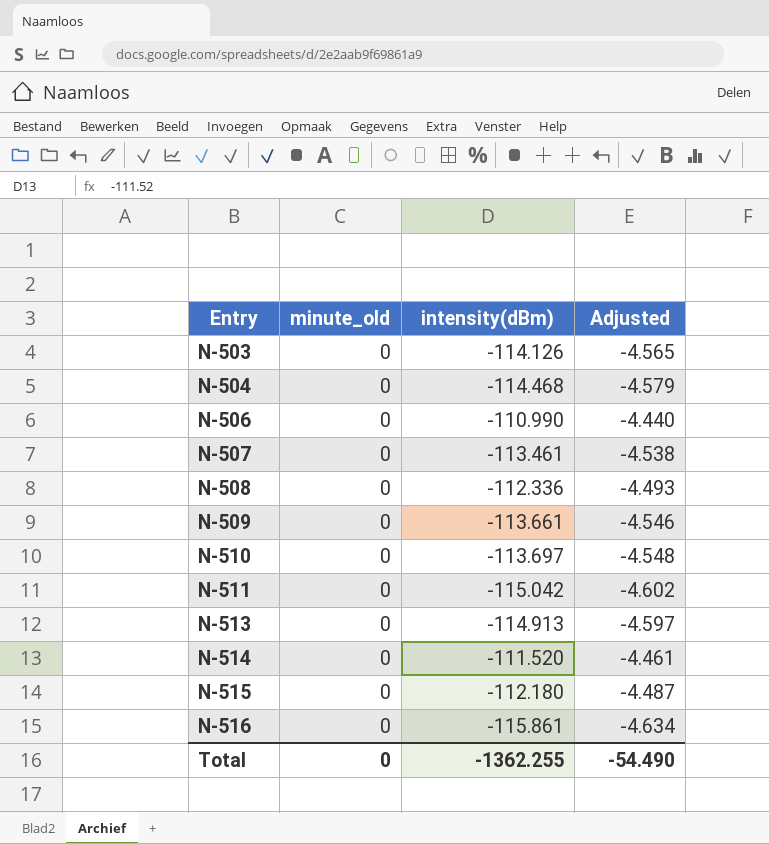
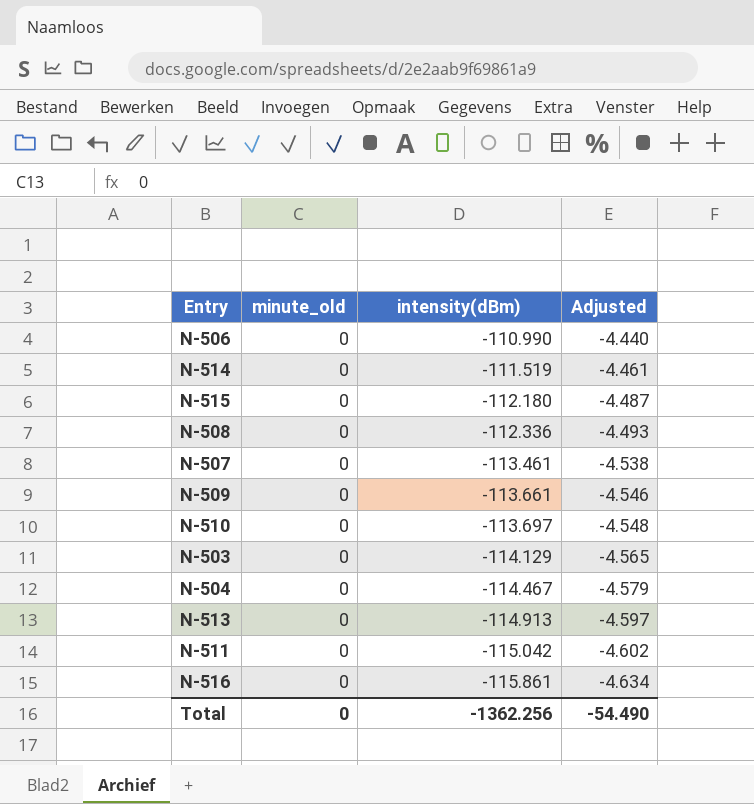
row order: Entry ascending -> intensity(dBm) descending
N-514 | intensity(dBm): -111.520 -> -111.519
N-503 | intensity(dBm): -114.126 -> -114.129
N-504 | intensity(dBm): -114.468 -> -114.467
Total | intensity(dBm): -1362.255 -> -1362.256

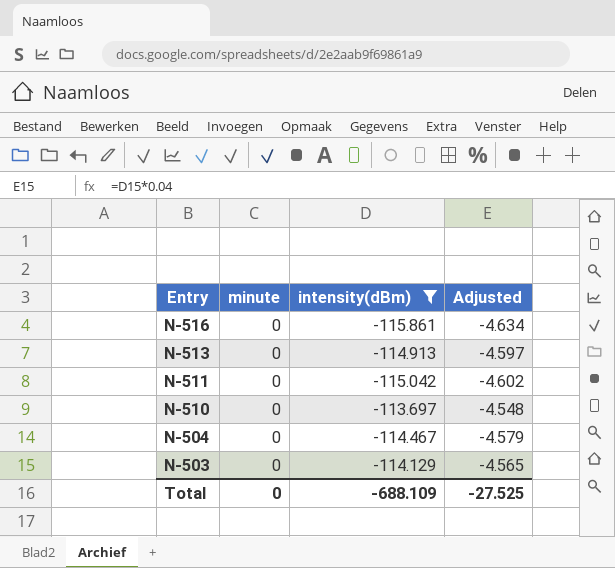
filter: none -> intensity(dBm) <= -113.697
row order: intensity(dBm) descending -> Entry descending
column name: minute_old -> minute
Total | intensity(dBm): -1362.256 -> -688.109
Total | Adjusted: -54.490 -> -27.525

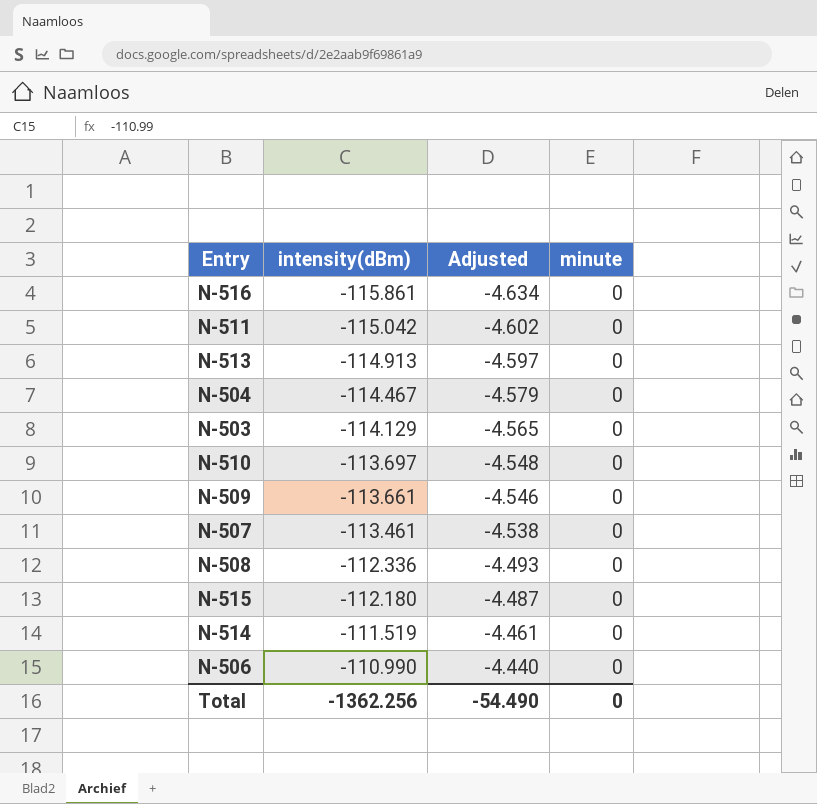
filter: intensity(dBm) <= -113.697 -> none
row order: Entry descending -> intensity(dBm) ascending
column minute | position: 2 -> 4
Total | intensity(dBm): -688.109 -> -1362.256
Total | Adjusted: -27.525 -> -54.490

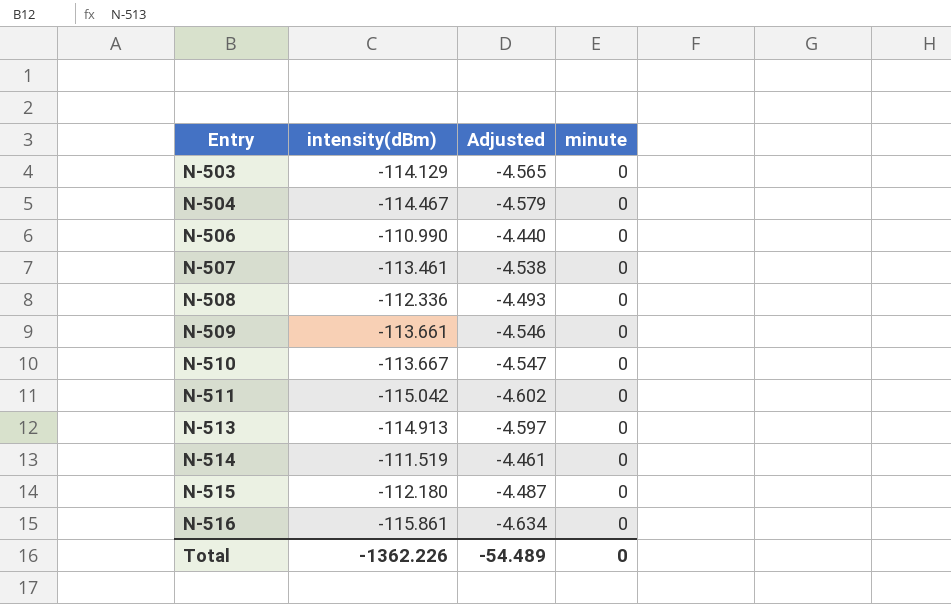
row order: intensity(dBm) ascending -> Entry ascending
N-510 | intensity(dBm): -113.697 -> -113.667
N-510 | Adjusted: -4.548 -> -4.547
Total | intensity(dBm): -1362.256 -> -1362.226
Total | Adjusted: -54.490 -> -54.489

